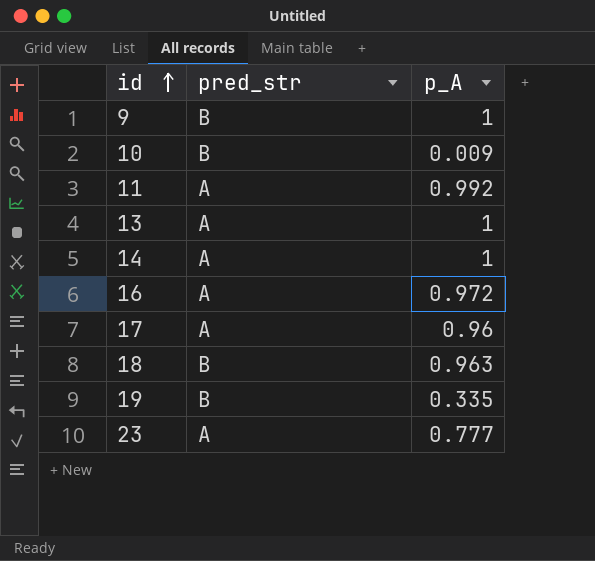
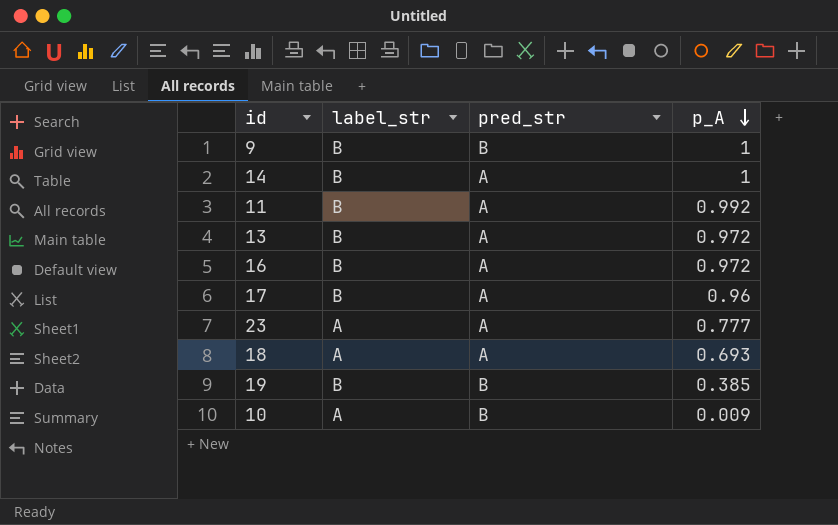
row order: id ascending -> p_A descending
column label_str | position: none -> 2
13 | p_A: 1 -> 0.972
18 | pred_str: B -> A
18 | p_A: 0.963 -> 0.693
19 | p_A: 0.335 -> 0.385

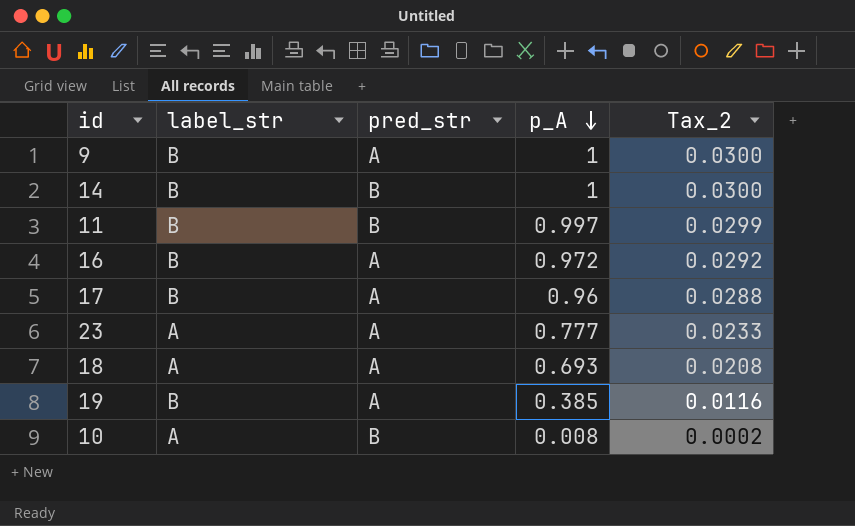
column Tax_2 | formula: none -> [p_A] * 0.03
row 13: B | A | 0.972 -> none
9 | pred_str: B -> A
14 | pred_str: A -> B
11 | pred_str: A -> B
11 | p_A: 0.992 -> 0.997
19 | pred_str: B -> A
10 | p_A: 0.009 -> 0.008

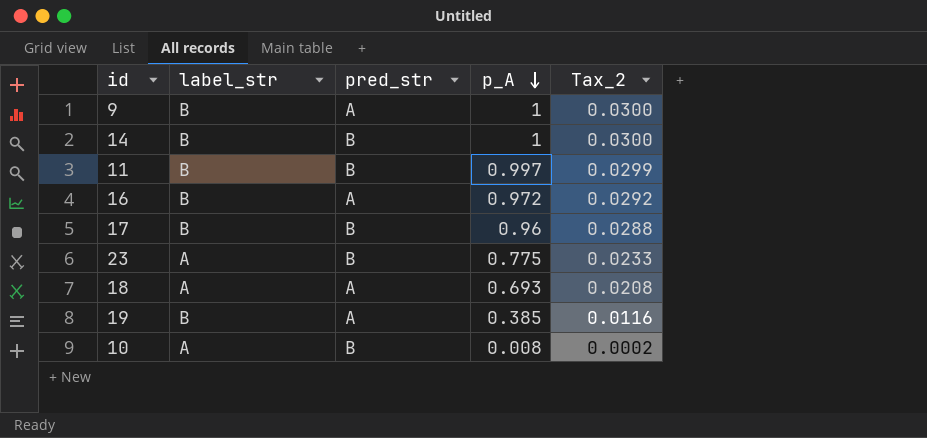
17 | pred_str: A -> B
23 | pred_str: A -> B
23 | p_A: 0.777 -> 0.775

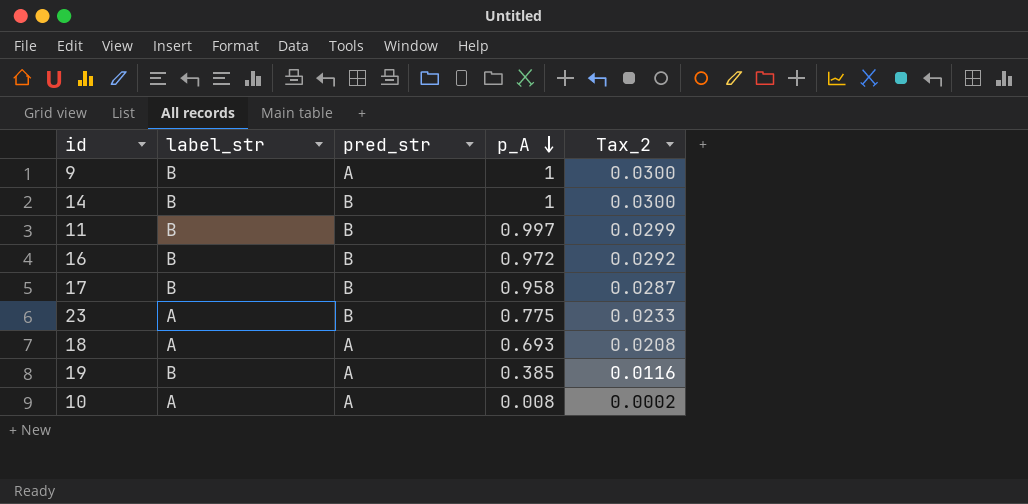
16 | pred_str: A -> B
17 | p_A: 0.96 -> 0.958
17 | Tax_2: 0.0288 -> 0.0287
10 | pred_str: B -> A

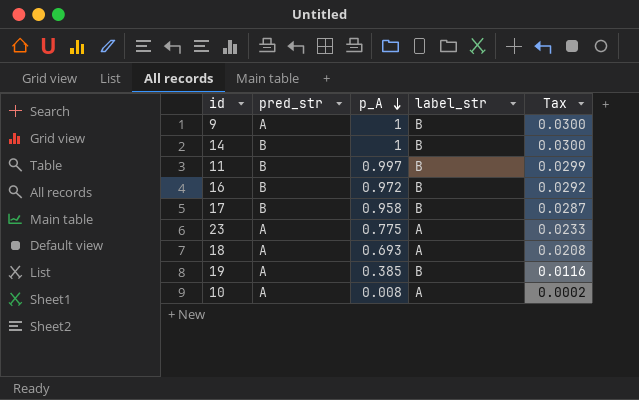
column label_str | position: 2 -> 4
column name: Tax_2 -> Tax
23 | pred_str: B -> A

